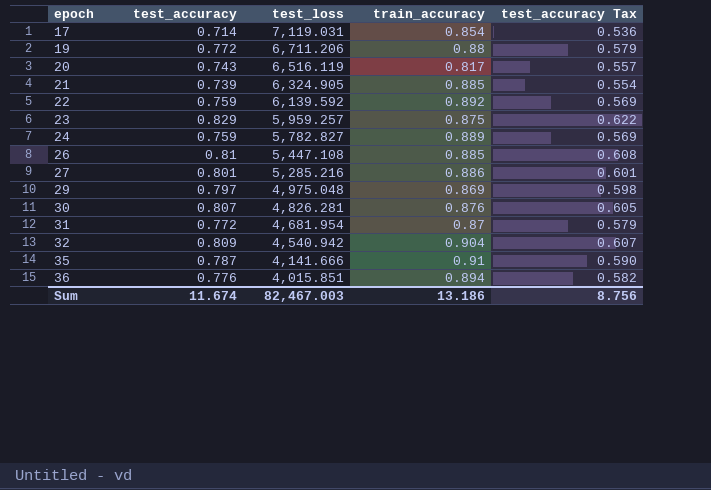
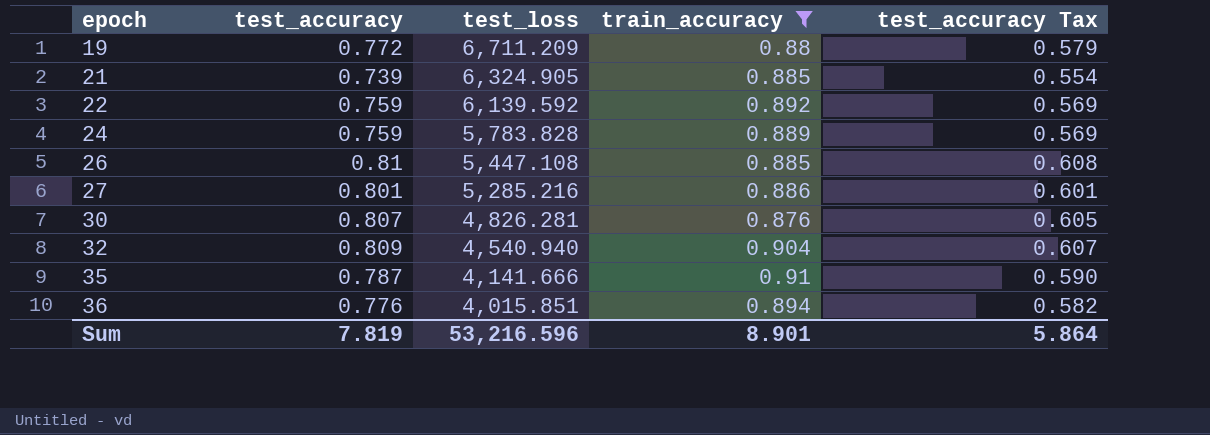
filter: none -> train_accuracy >= 0.876
19 | test_loss: 6,711.206 -> 6,711.209
24 | test_loss: 5,782.827 -> 5,783.828
32 | test_loss: 4,540.942 -> 4,540.940
Sum | test_accuracy: 11.674 -> 7.819
Sum | test_loss: 82,467.003 -> 53,216.596
Sum | train_accuracy: 13.186 -> 8.901
Sum | test_accuracy Tax: 8.756 -> 5.864

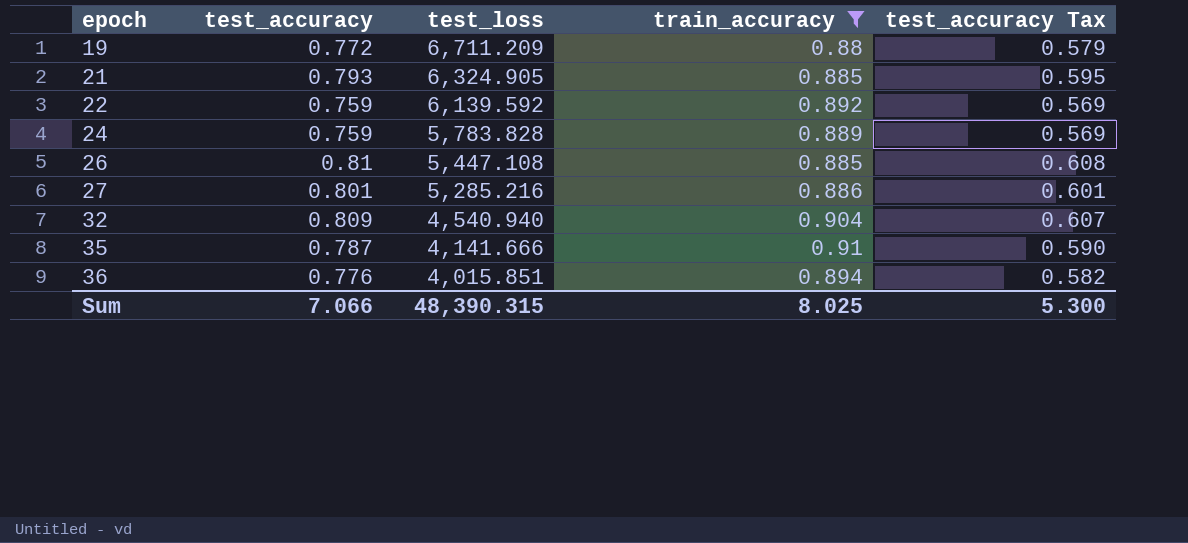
row 30: 0.807 | 4,826.281 | 0.876 | 0.605 -> none
21 | test_accuracy: 0.739 -> 0.793
21 | test_accuracy Tax: 0.554 -> 0.595
Sum | test_accuracy: 7.819 -> 7.066
Sum | test_loss: 53,216.596 -> 48,390.315
Sum | train_accuracy: 8.901 -> 8.025
Sum | test_accuracy Tax: 5.864 -> 5.300

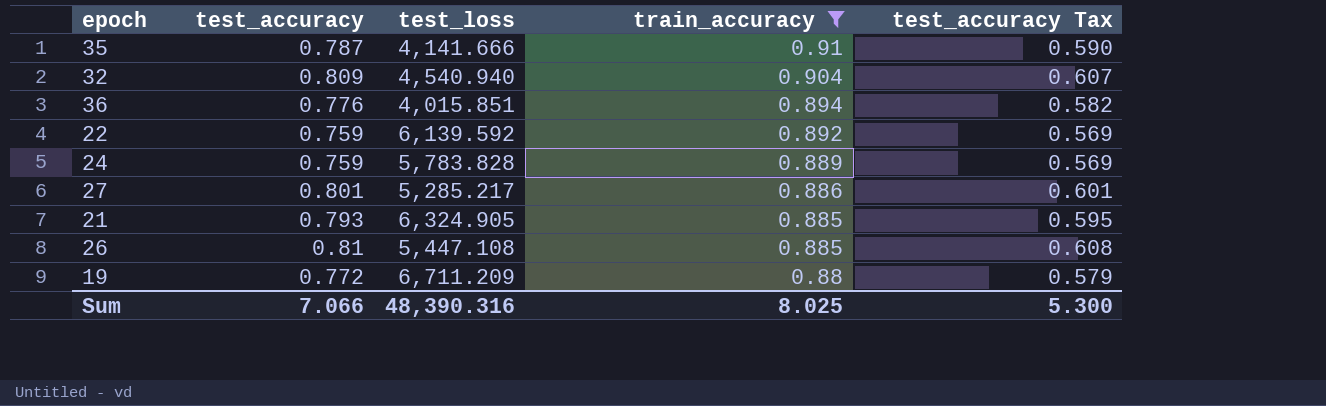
row order: epoch ascending -> train_accuracy descending
27 | test_loss: 5,285.216 -> 5,285.217
Sum | test_loss: 48,390.315 -> 48,390.316

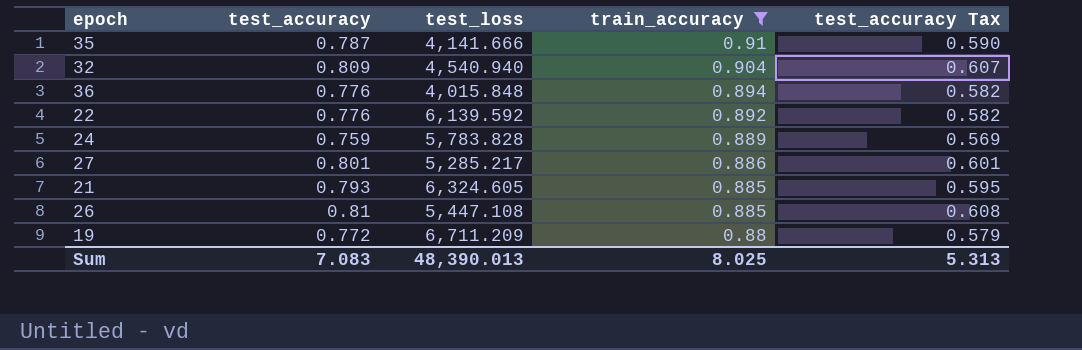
36 | test_loss: 4,015.851 -> 4,015.848
22 | test_accuracy: 0.759 -> 0.776
22 | test_accuracy Tax: 0.569 -> 0.582
21 | test_loss: 6,324.905 -> 6,324.605
Sum | test_accuracy: 7.066 -> 7.083
Sum | test_loss: 48,390.316 -> 48,390.013
Sum | test_accuracy Tax: 5.300 -> 5.313

